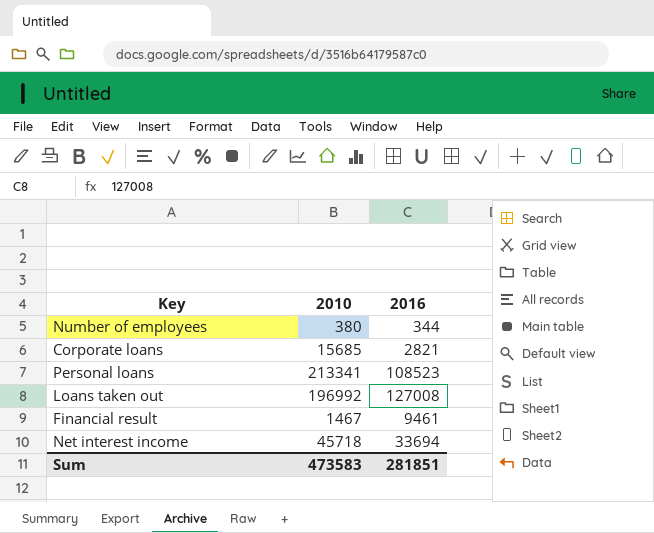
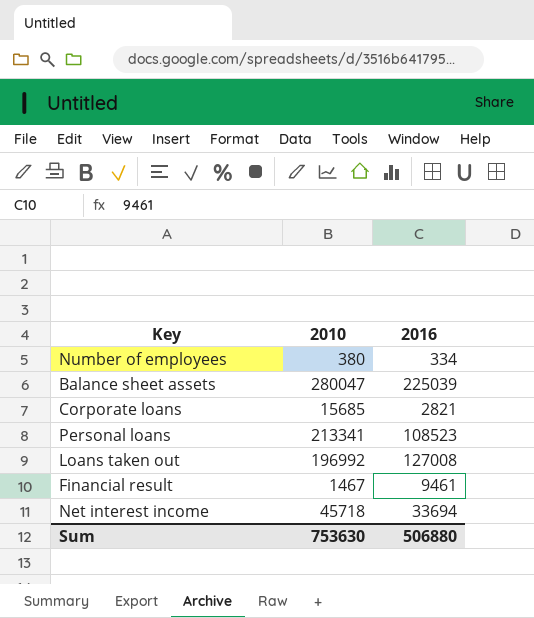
Number of employees | 2016: 344 -> 334
row Balance sheet assets: none -> 280047 | 225039
Sum | 2010: 473583 -> 753630
Sum | 2016: 281851 -> 506880

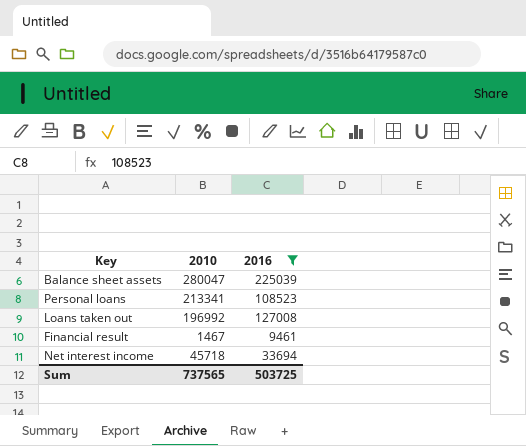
filter: none -> 2016 >= 9461
Sum | 2010: 753630 -> 737565
Sum | 2016: 506880 -> 503725

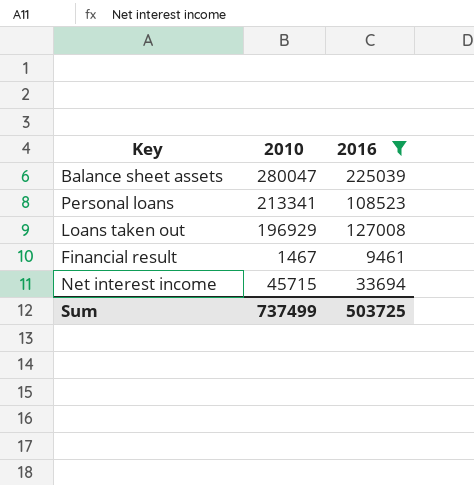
Loans taken out | 2010: 196992 -> 196929
Net interest income | 2010: 45718 -> 45715
Sum | 2010: 737565 -> 737499

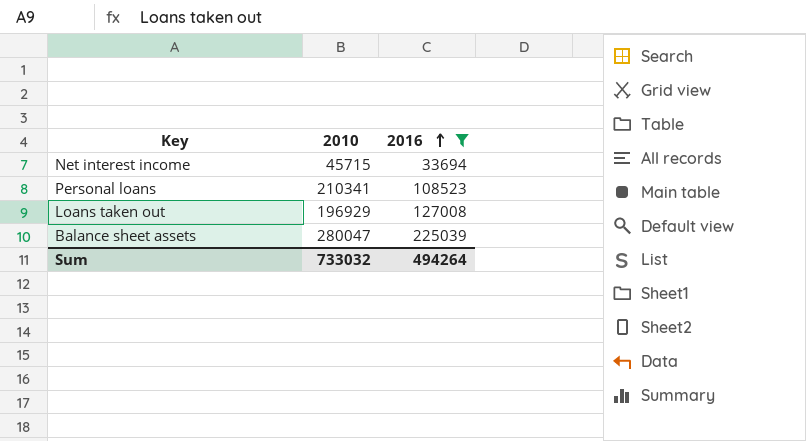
row order: none -> 2016 ascending
row Financial result: 1467 | 9461 -> none
Personal loans | 2010: 213341 -> 210341
Sum | 2010: 737499 -> 733032
Sum | 2016: 503725 -> 494264

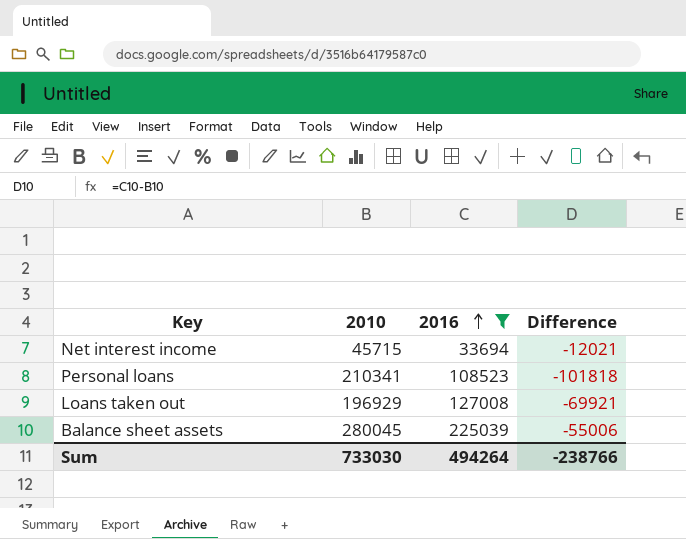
column Difference | formula: none -> [2016] - [2010]
Balance sheet assets | 2010: 280047 -> 280045
Sum | 2010: 733032 -> 733030

